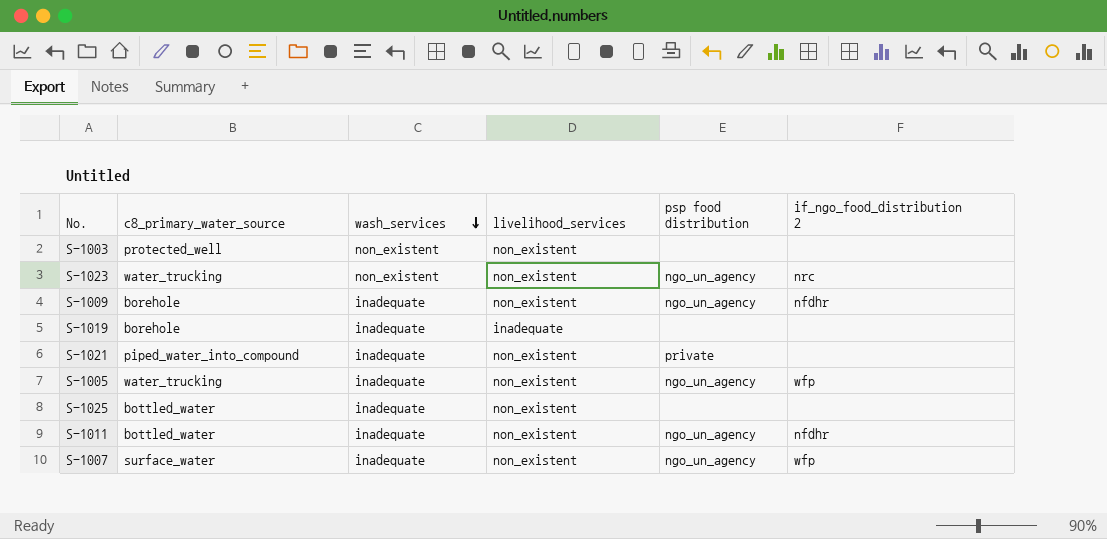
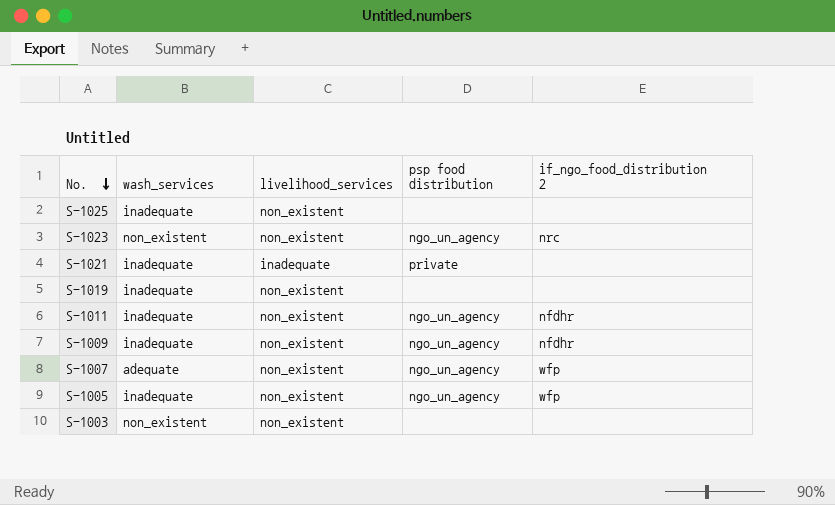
row order: wash_services descending -> No. descending
column c8_primary_water_source | position: 2 -> none
S-1021 | livelihood_services: non_existent -> inadequate
S-1019 | livelihood_services: inadequate -> non_existent
S-1007 | wash_services: inadequate -> adequate

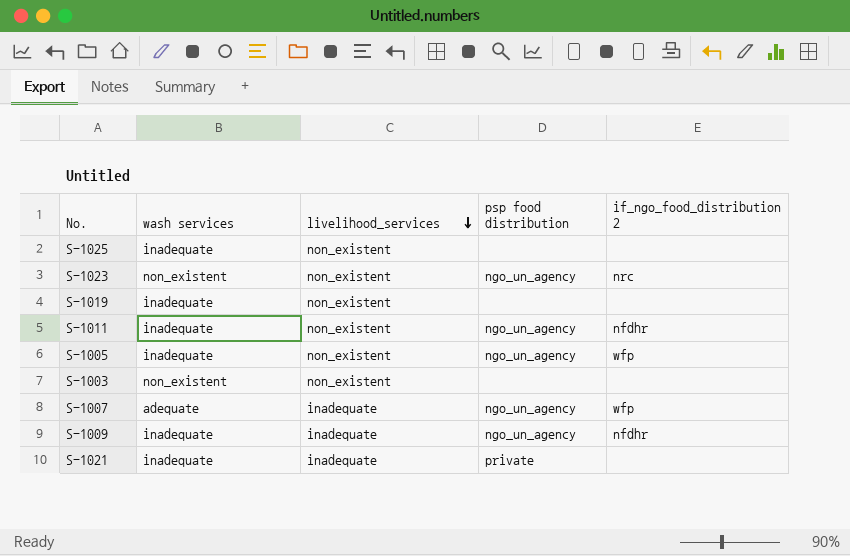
row order: No. descending -> livelihood_services descending
column name: wash_services -> wash services
S-1007 | livelihood_services: non_existent -> inadequate
S-1009 | livelihood_services: non_existent -> inadequate

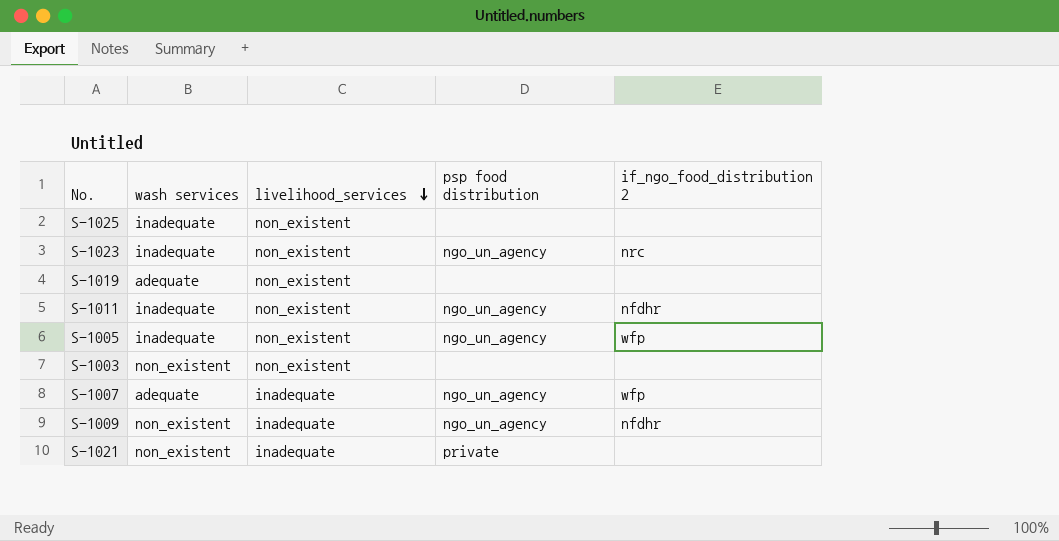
S-1023 | wash services: non_existent -> inadequate
S-1019 | wash services: inadequate -> adequate
S-1009 | wash services: inadequate -> non_existent
S-1021 | wash services: inadequate -> non_existent

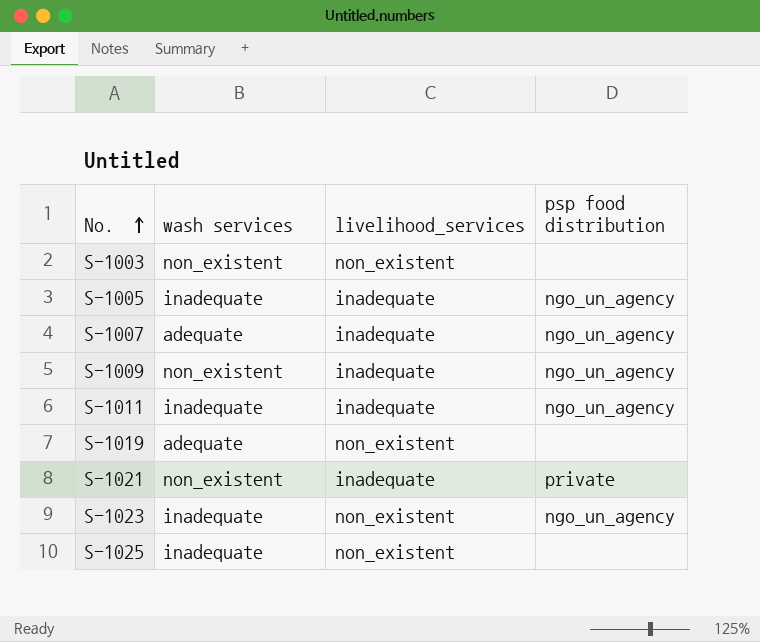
row order: livelihood_services descending -> No. ascending
column if_ngo_food_distribution 2 | position: 5 -> none
S-1005 | livelihood_services: non_existent -> inadequate
S-1011 | livelihood_services: non_existent -> inadequate

